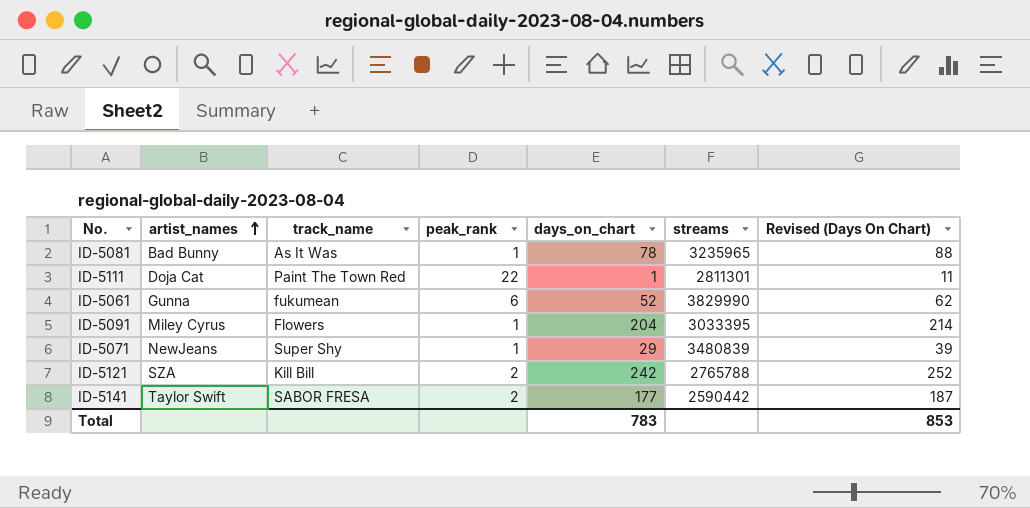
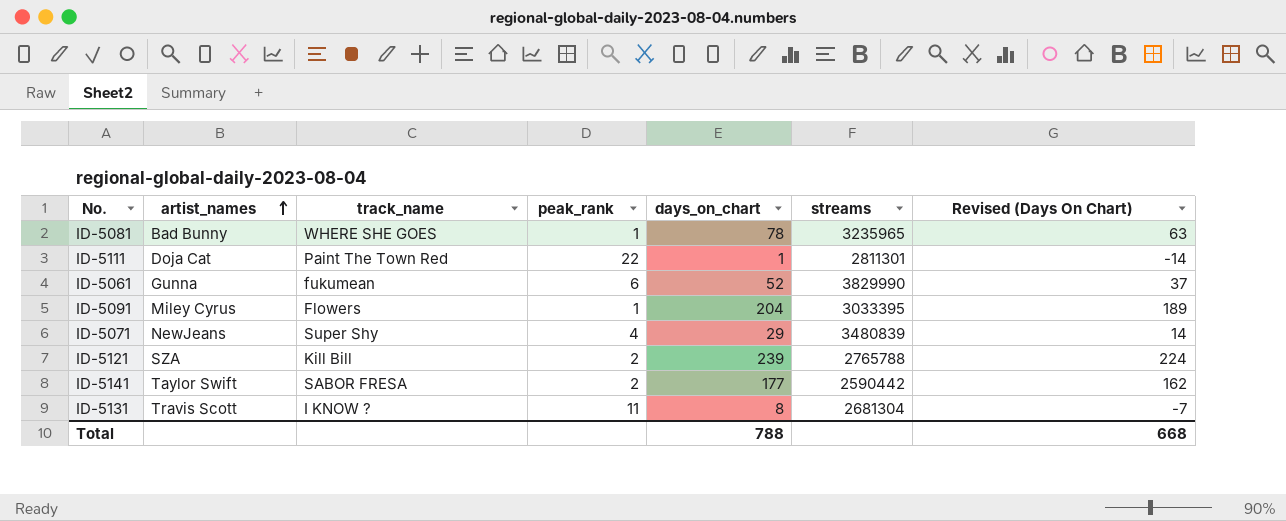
column Revised (Days On Chart) | formula: [days_on_chart] + 10 -> [days_on_chart] - 15
ID-5081 | track_name: As It Was -> WHERE SHE GOES
ID-5071 | peak_rank: 1 -> 4
ID-5121 | days_on_chart: 242 -> 239
row ID-5131: none -> Travis Scott | I KNOW ? | 11 | 8 | 2681304 | -7
Total | days_on_chart: 783 -> 788
Total | Revised (Days On Chart): 853 -> 668

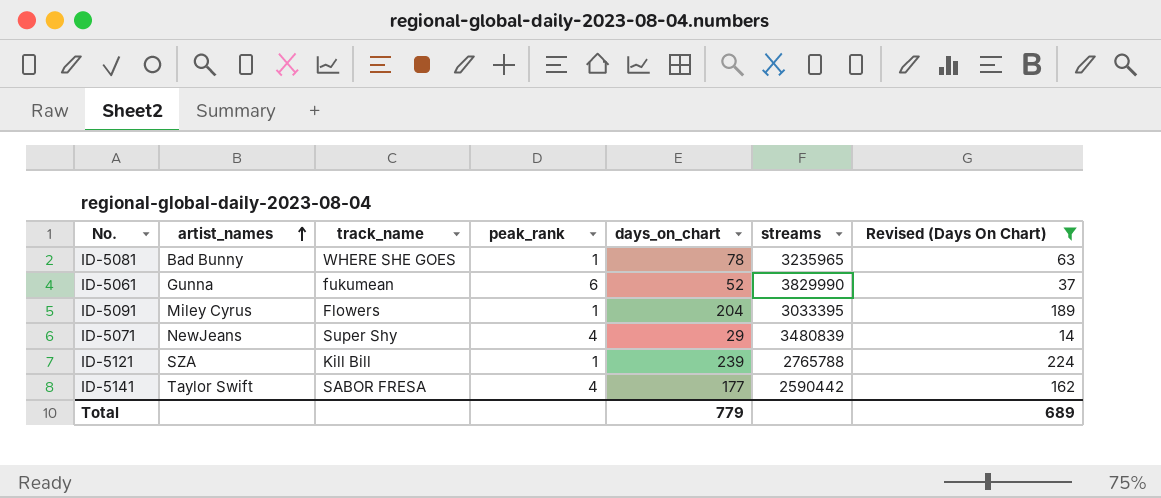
filter: none -> Revised (Days On Chart) >= 14
ID-5121 | peak_rank: 2 -> 1
ID-5141 | peak_rank: 2 -> 4
Total | days_on_chart: 788 -> 779
Total | Revised (Days On Chart): 668 -> 689

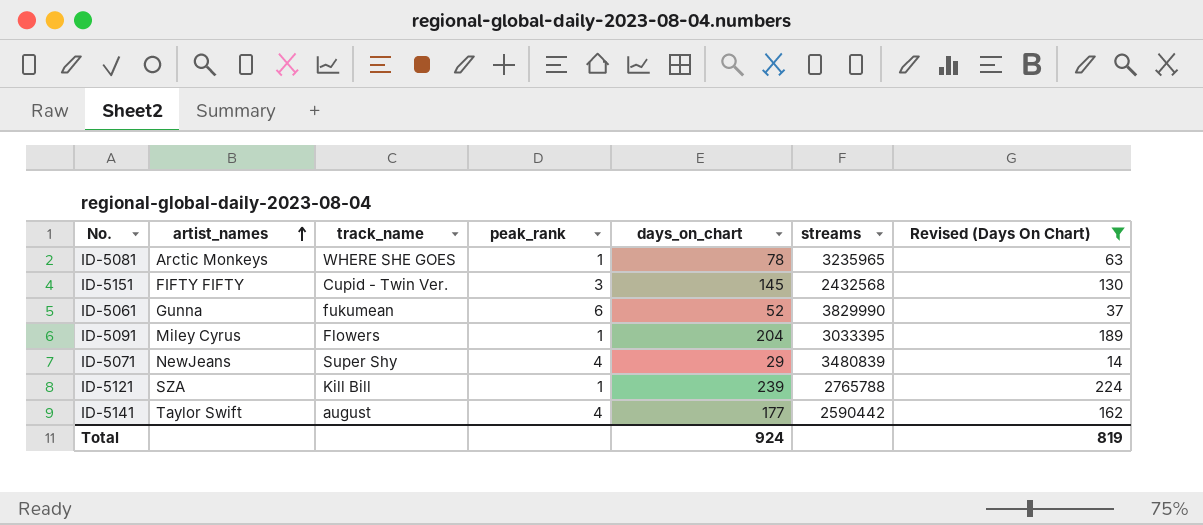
ID-5081 | artist_names: Bad Bunny -> Arctic Monkeys
row ID-5151: none -> FIFTY FIFTY | Cupid - Twin Ver. | 3 | 145 | 2432568 | 130
ID-5141 | track_name: SABOR FRESA -> august
Total | days_on_chart: 779 -> 924
Total | Revised (Days On Chart): 689 -> 819

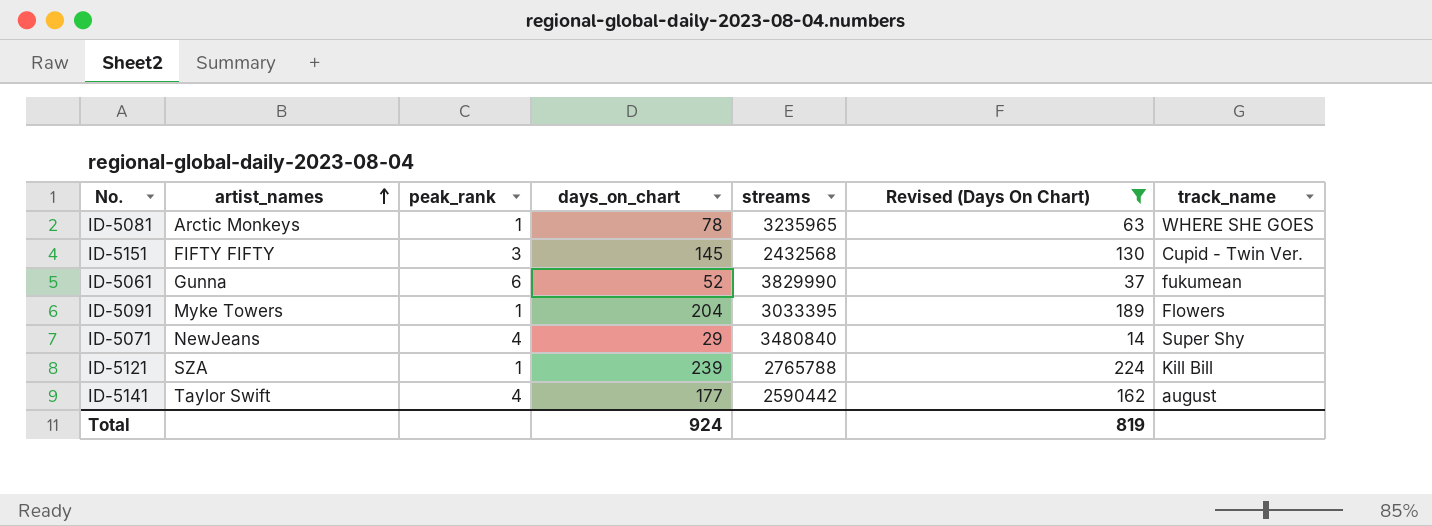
column track_name | position: 3 -> 7
ID-5091 | artist_names: Miley Cyrus -> Myke Towers
ID-5071 | streams: 3480839 -> 3480840

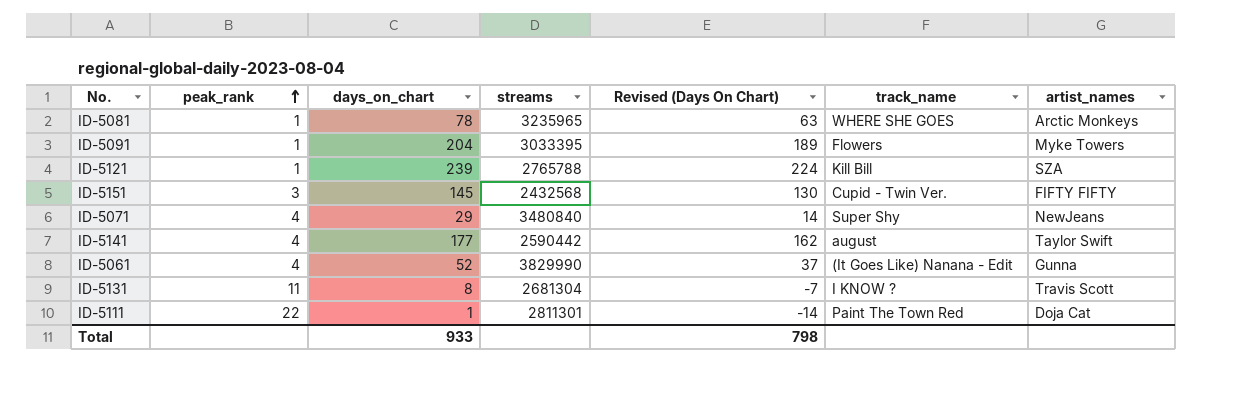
filter: Revised (Days On Chart) >= 14 -> none
row order: artist_names ascending -> peak_rank ascending
column artist_names | position: 2 -> 7
ID-5061 | peak_rank: 6 -> 4
ID-5061 | track_name: fukumean -> (It Goes Like) Nanana - Edit
Total | days_on_chart: 924 -> 933
Total | Revised (Days On Chart): 819 -> 798

